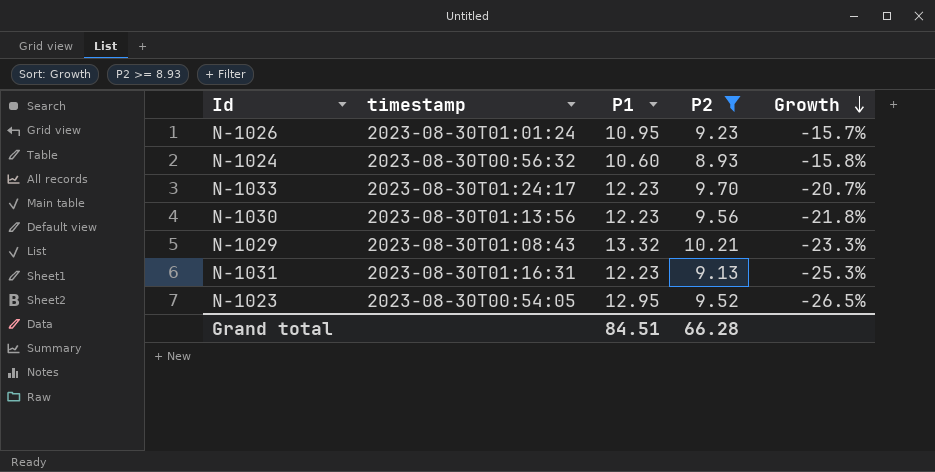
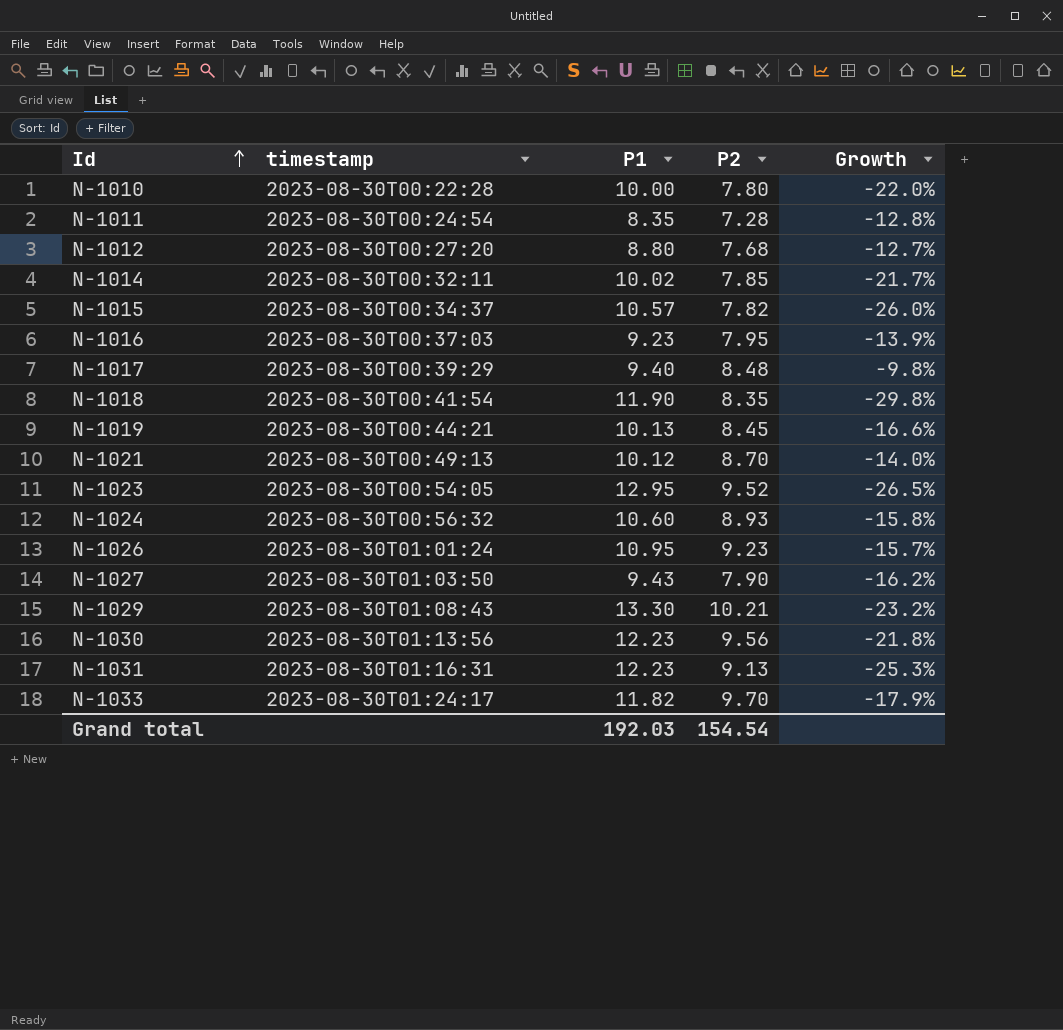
filter: P2 >= 8.93 -> none
row order: Growth descending -> Id ascending
N-1029 | P1: 13.32 -> 13.30
N-1029 | Growth: -23.3% -> -23.2%
N-1033 | P1: 12.23 -> 11.82
N-1033 | Growth: -20.7% -> -17.9%
Grand total | P1: 84.51 -> 192.03
Grand total | P2: 66.28 -> 154.54

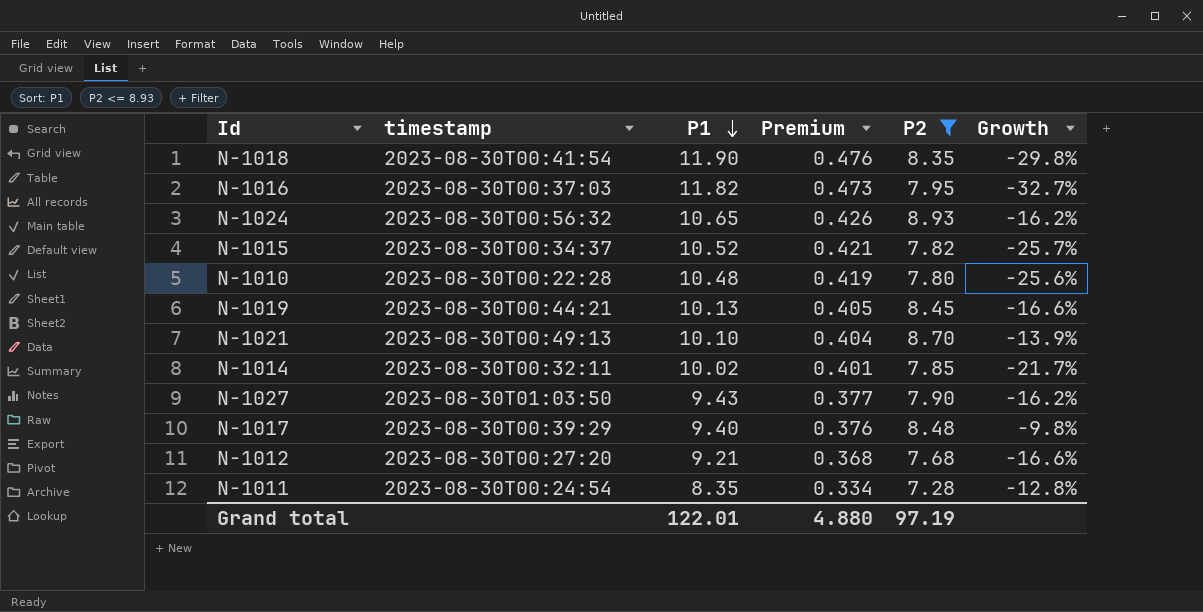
filter: none -> P2 <= 8.93
row order: Id ascending -> P1 descending
column Premium | formula: none -> [P1] * 0.04
N-1016 | P1: 9.23 -> 11.82
N-1016 | Growth: -13.9% -> -32.7%
N-1024 | P1: 10.60 -> 10.65
N-1024 | Growth: -15.8% -> -16.2%
N-1015 | P1: 10.57 -> 10.52
N-1015 | Growth: -26.0% -> -25.7%
N-1010 | P1: 10.00 -> 10.48
N-1010 | Growth: -22.0% -> -25.6%
N-1021 | P1: 10.12 -> 10.10
N-1021 | Growth: -14.0% -> -13.9%
N-1012 | P1: 8.80 -> 9.21
N-1012 | Growth: -12.7% -> -16.6%
Grand total | P1: 192.03 -> 122.01
Grand total | P2: 154.54 -> 97.19

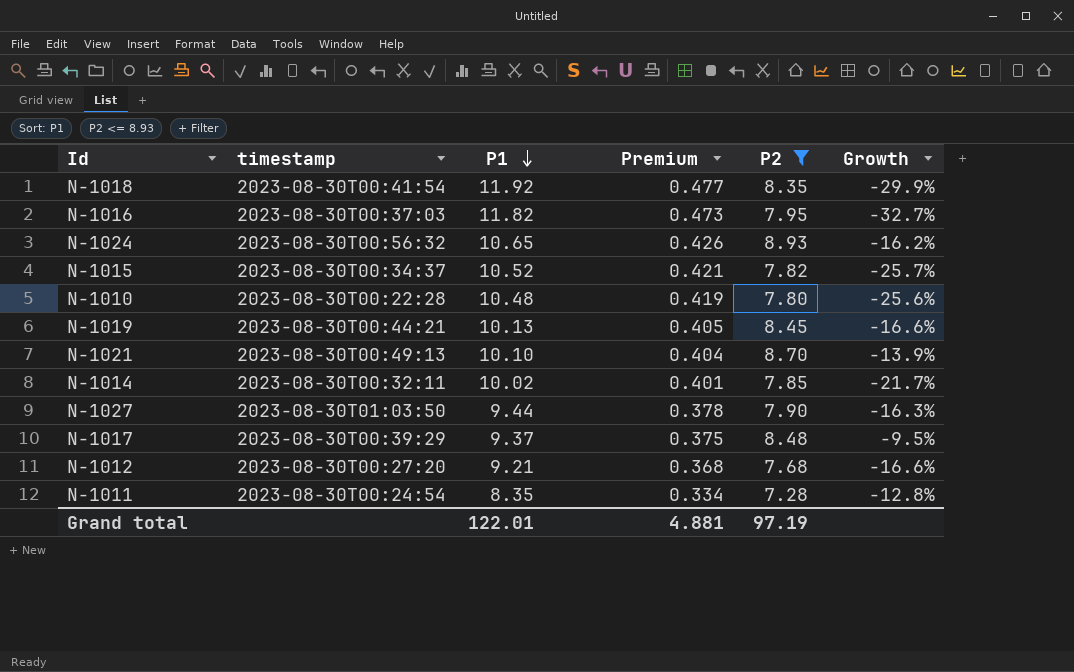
N-1018 | P1: 11.90 -> 11.92
N-1018 | Premium: 0.476 -> 0.477
N-1018 | Growth: -29.8% -> -29.9%
N-1027 | P1: 9.43 -> 9.44
N-1027 | Premium: 0.377 -> 0.378
N-1027 | Growth: -16.2% -> -16.3%
N-1017 | P1: 9.40 -> 9.37
N-1017 | Premium: 0.376 -> 0.375
N-1017 | Growth: -9.8% -> -9.5%
Grand total | Premium: 4.880 -> 4.881

